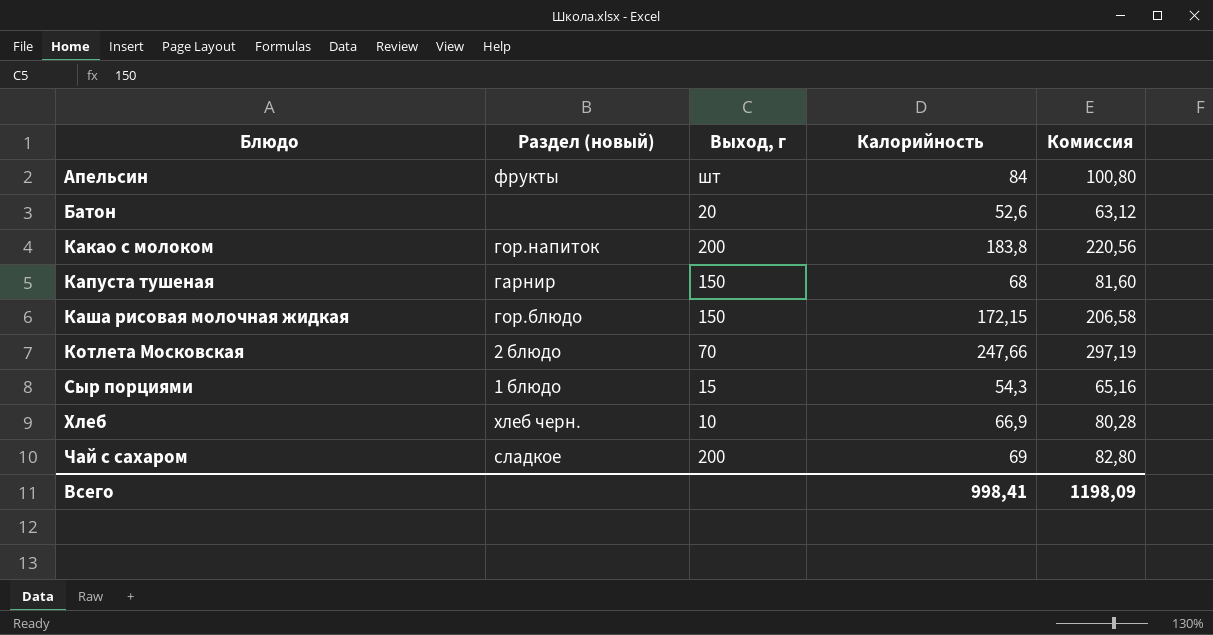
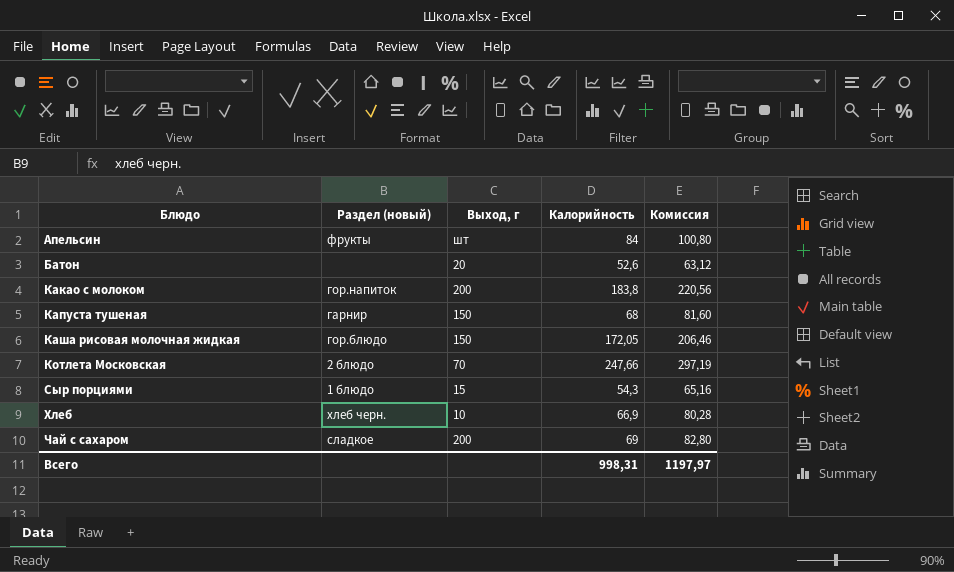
Каша рисовая молочная жидкая | Калорийность: 172,15 -> 172,05
Каша рисовая молочная жидкая | Комиссия: 206,58 -> 206,46
Всего | Калорийность: 998,41 -> 998,31
Всего | Комиссия: 1198,09 -> 1197,97

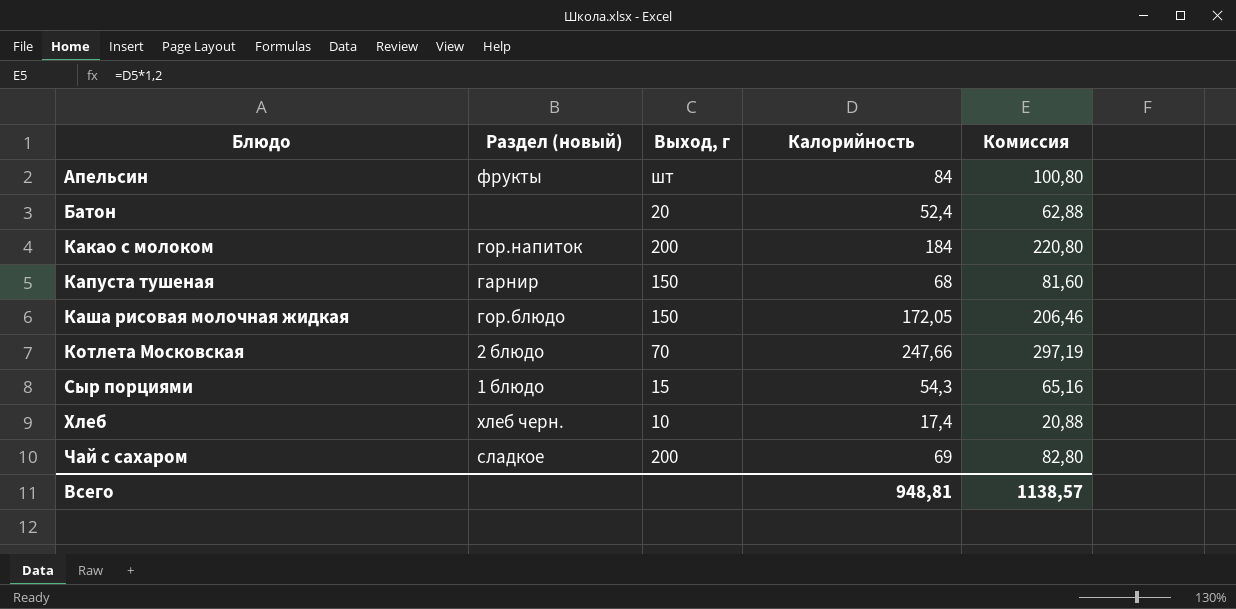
Батон | Калорийность: 52,6 -> 52,4
Батон | Комиссия: 63,12 -> 62,88
Какао с молоком | Калорийность: 183,8 -> 184
Какао с молоком | Комиссия: 220,56 -> 220,80
Хлеб | Калорийность: 66,9 -> 17,4
Хлеб | Комиссия: 80,28 -> 20,88
Всего | Калорийность: 998,31 -> 948,81
Всего | Комиссия: 1197,97 -> 1138,57

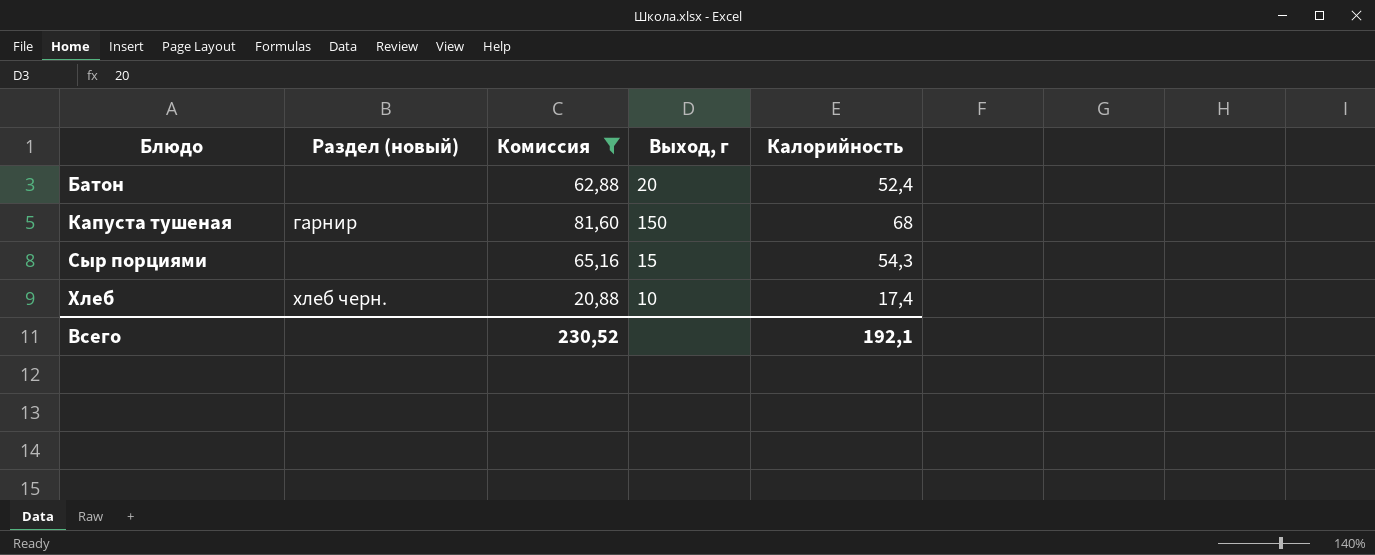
filter: none -> Комиссия <= 81,60
column Комиссия | position: 5 -> 3
Сыр порциями | Раздел (новый): 1 блюдо -> none
Всего | Комиссия: 1138,57 -> 230,52
Всего | Калорийность: 948,81 -> 192,1

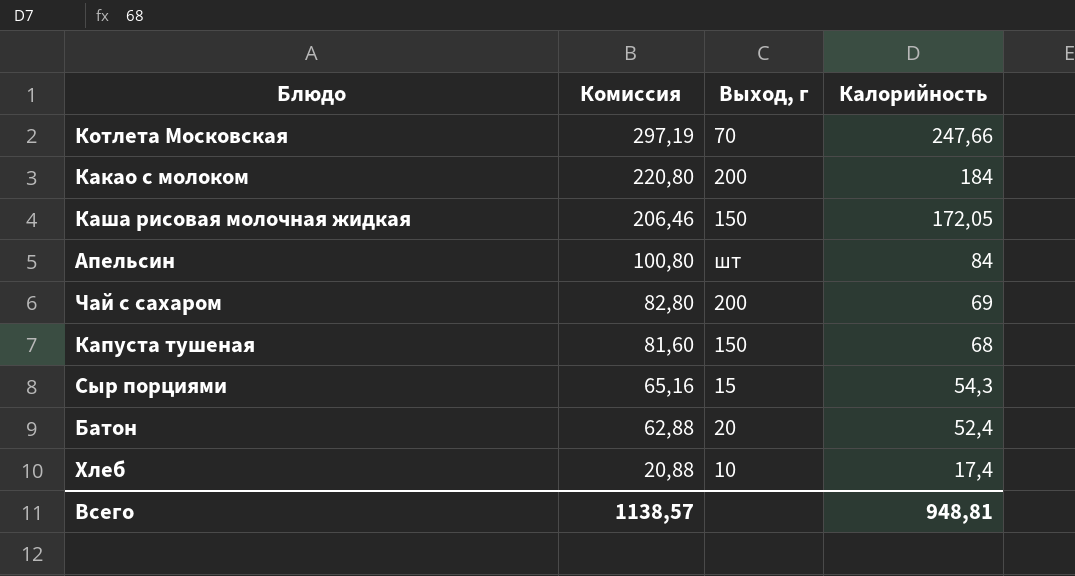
filter: Комиссия <= 81,60 -> none
row order: Блюдо ascending -> Комиссия descending
column Раздел (новый) | position: 2 -> none
Всего | Комиссия: 230,52 -> 1138,57
Всего | Калорийность: 192,1 -> 948,81

